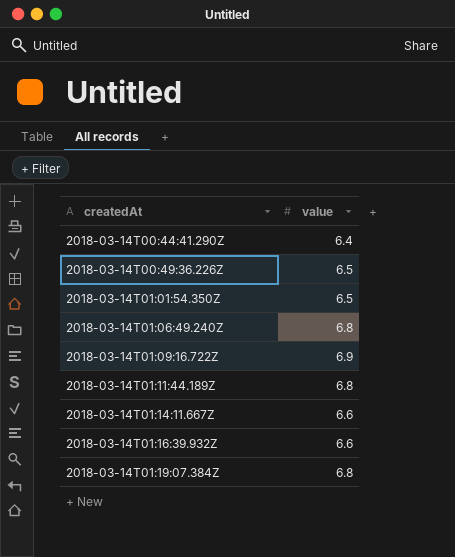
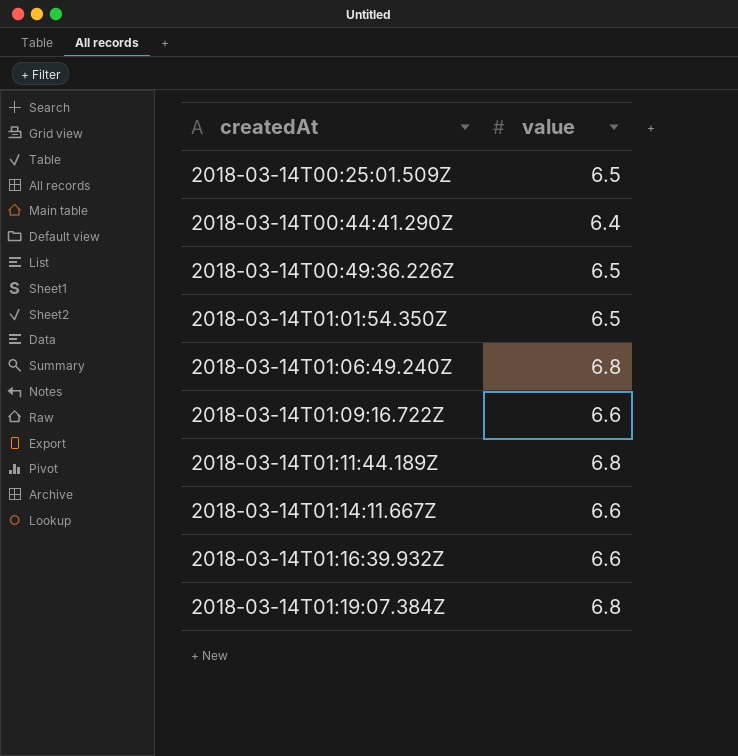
row 2018-03-14T00:25:01.509Z: none -> 6.5
2018-03-14T01:09:16.722Z | value: 6.9 -> 6.6

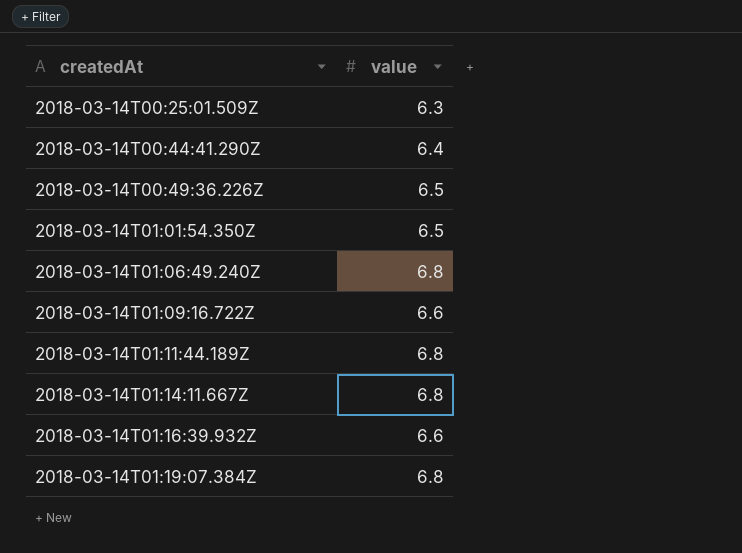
2018-03-14T00:25:01.509Z | value: 6.5 -> 6.3
2018-03-14T01:14:11.667Z | value: 6.6 -> 6.8

